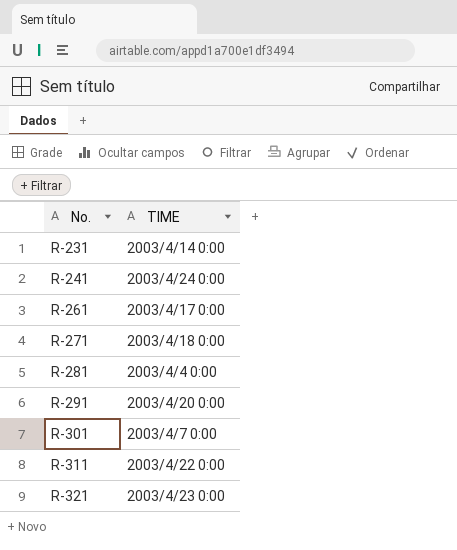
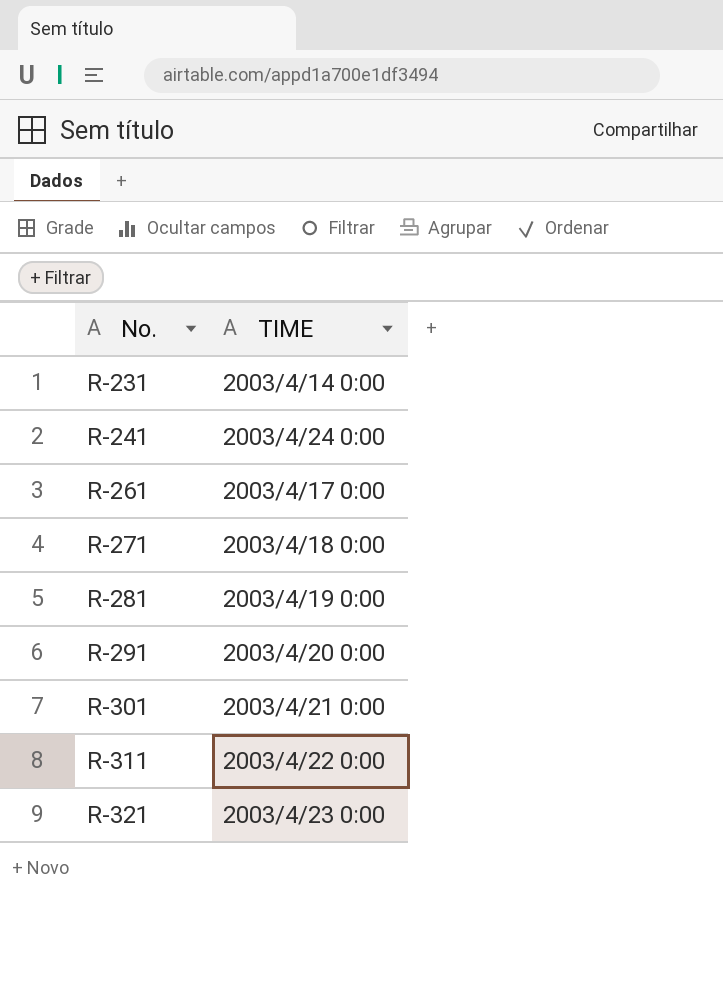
R-281 | TIME: 2003/4/4 0:00 -> 2003/4/19 0:00
R-301 | TIME: 2003/4/7 0:00 -> 2003/4/21 0:00

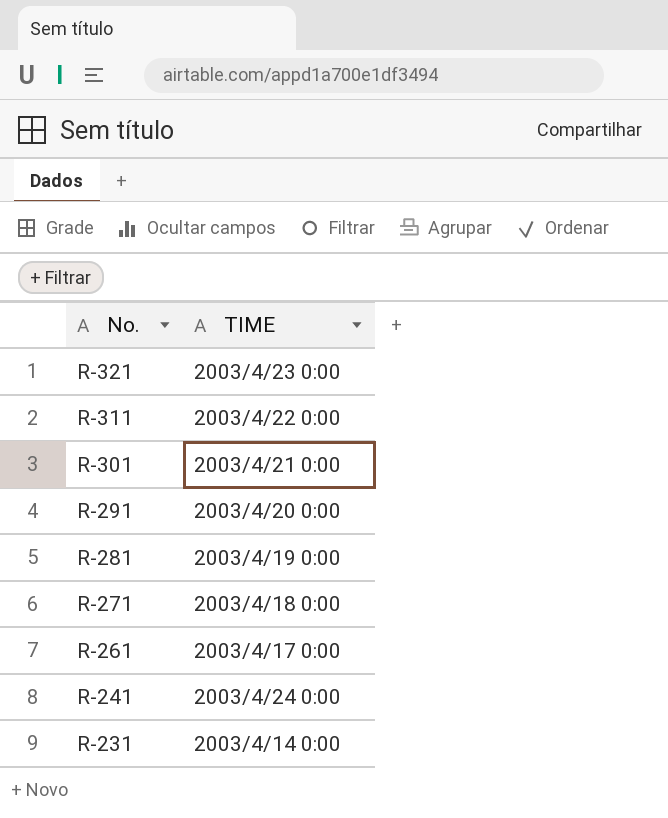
row order: No. ascending -> No. descending

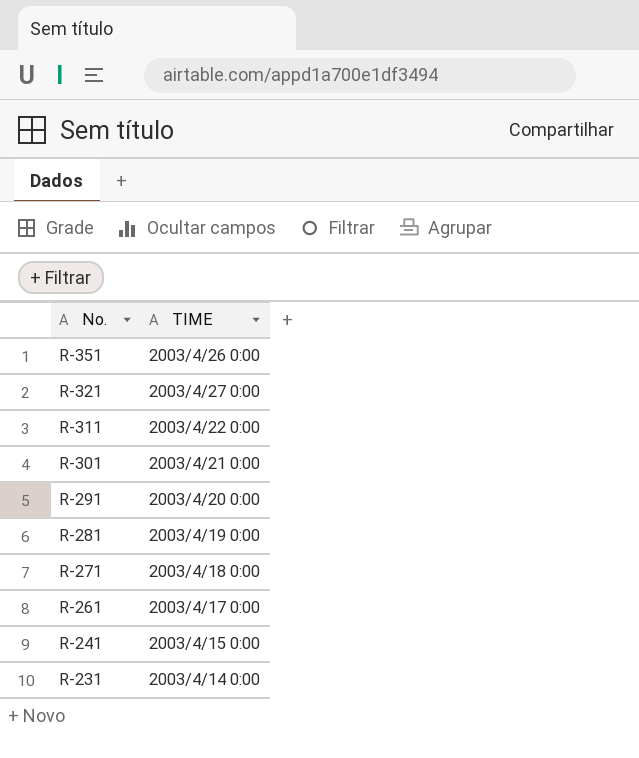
row R-351: none -> 2003/4/26 0:00
R-321 | TIME: 2003/4/23 0:00 -> 2003/4/27 0:00
R-241 | TIME: 2003/4/24 0:00 -> 2003/4/15 0:00

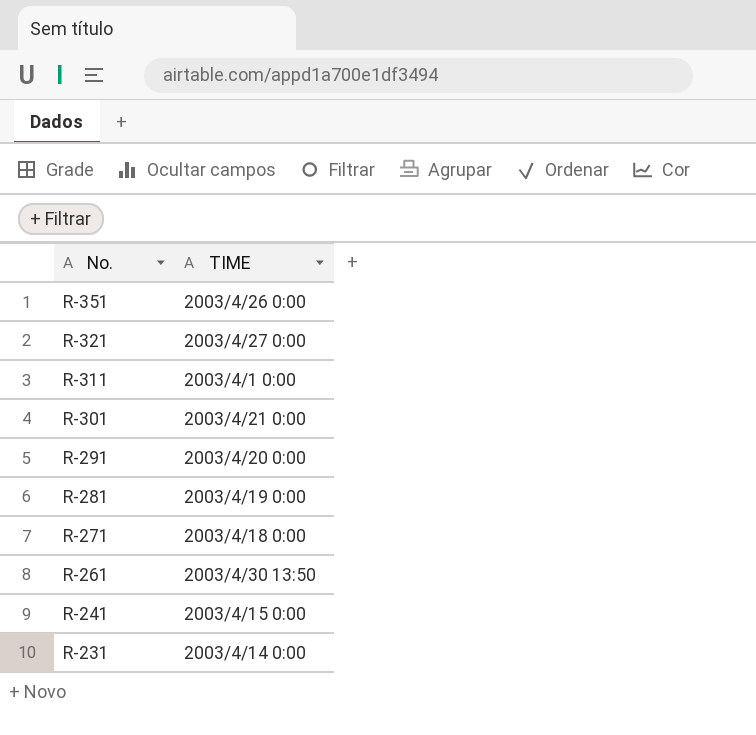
R-311 | TIME: 2003/4/22 0:00 -> 2003/4/1 0:00
R-261 | TIME: 2003/4/17 0:00 -> 2003/4/30 13:50

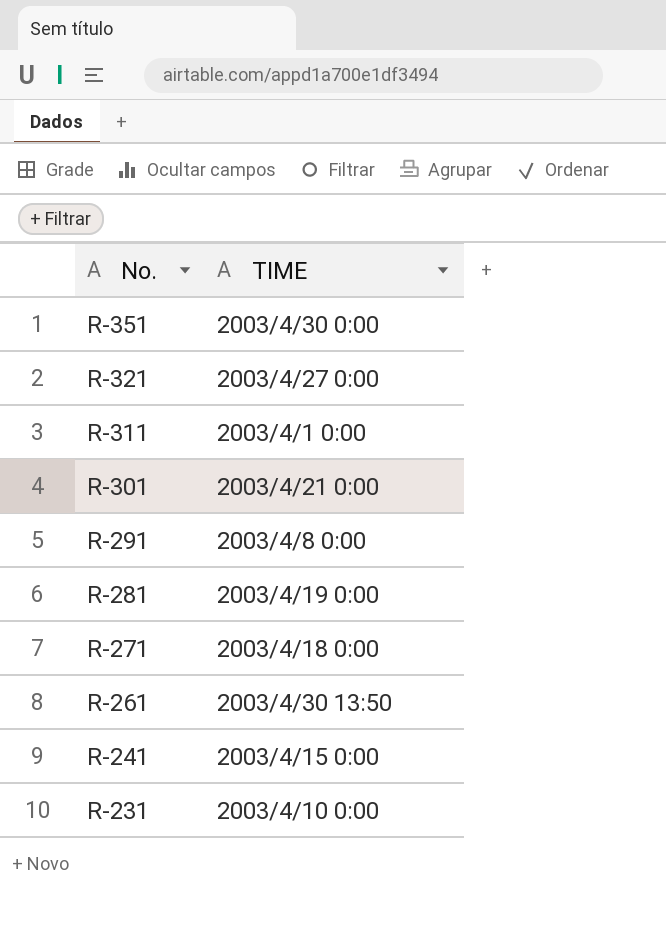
R-351 | TIME: 2003/4/26 0:00 -> 2003/4/30 0:00
R-291 | TIME: 2003/4/20 0:00 -> 2003/4/8 0:00
R-231 | TIME: 2003/4/14 0:00 -> 2003/4/10 0:00

